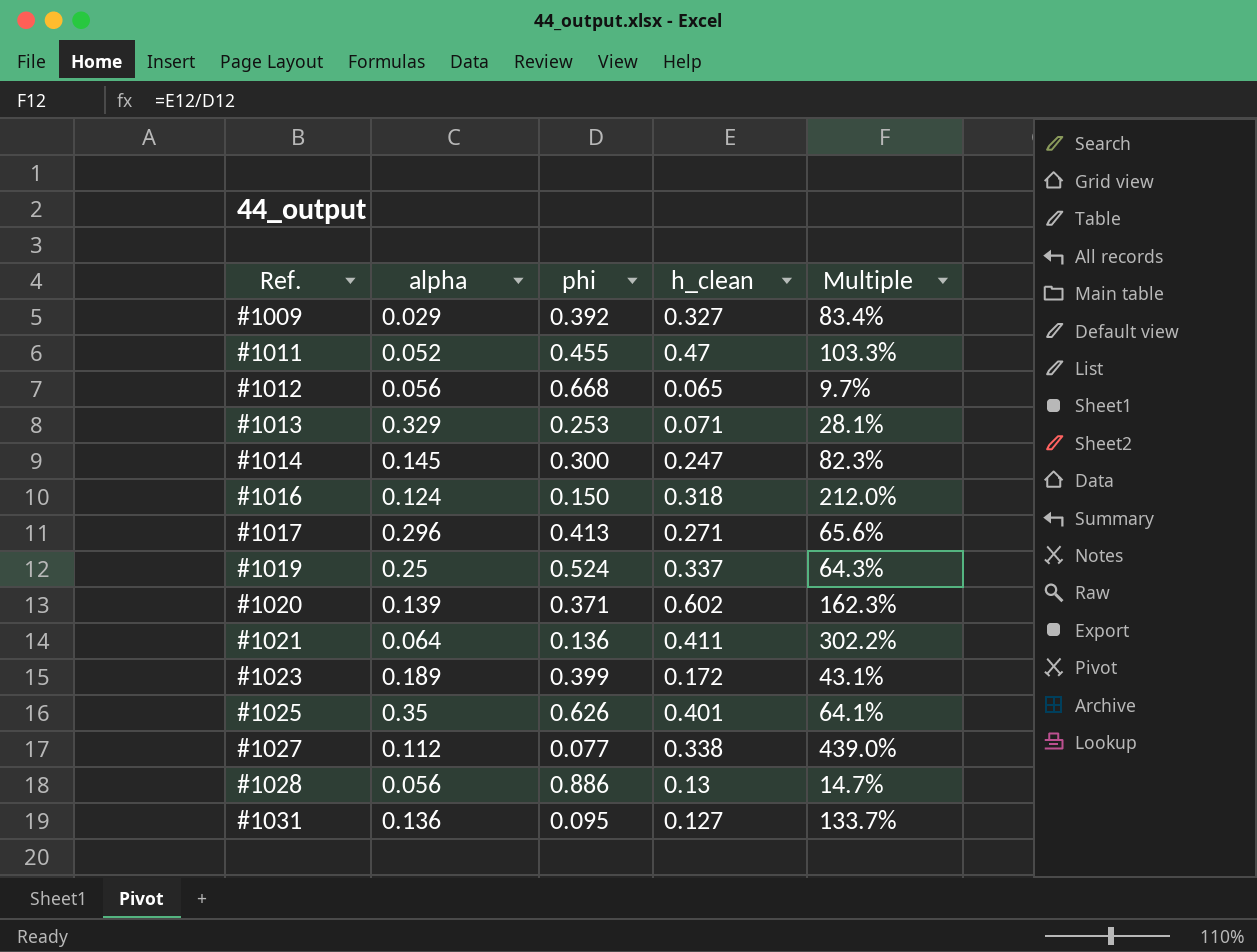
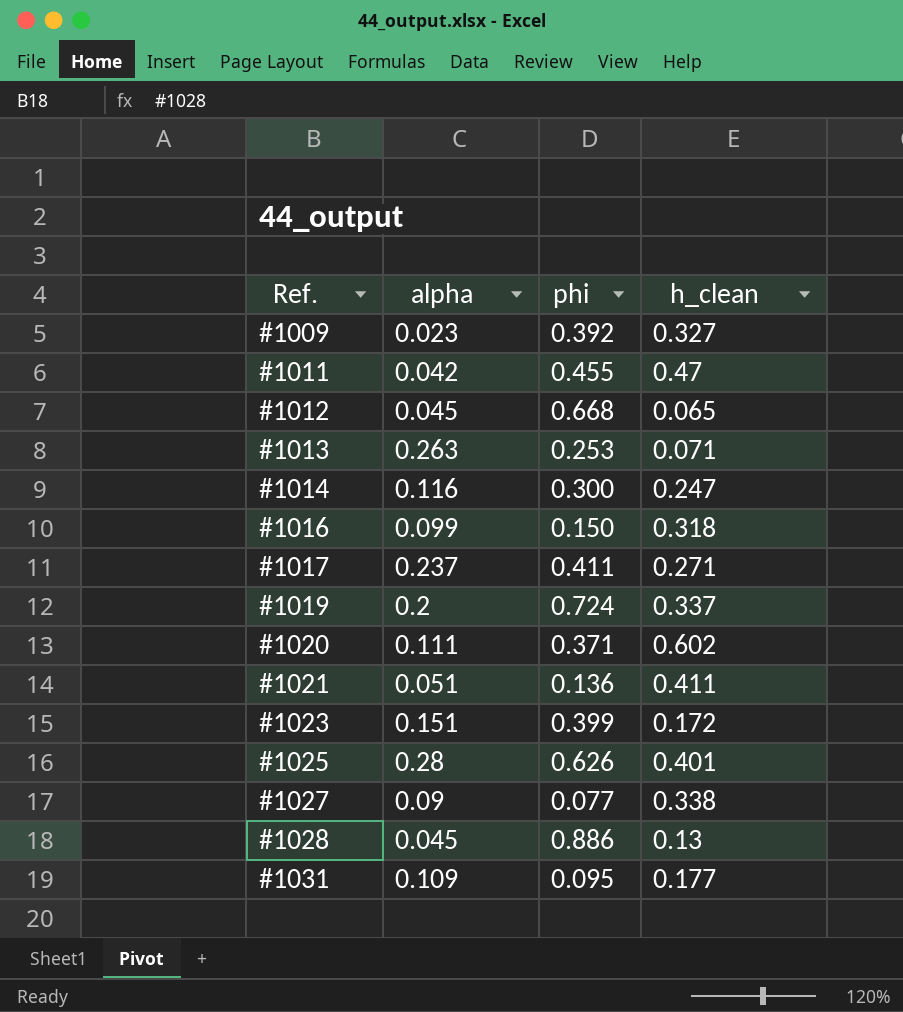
column Multiple | formula: [h_clean] / [phi] -> none
#1009 | alpha: 0.029 -> 0.023
#1011 | alpha: 0.052 -> 0.042
#1012 | alpha: 0.056 -> 0.045
#1013 | alpha: 0.329 -> 0.263
#1014 | alpha: 0.145 -> 0.116
#1016 | alpha: 0.124 -> 0.099
#1017 | alpha: 0.296 -> 0.237
#1017 | phi: 0.413 -> 0.411
#1019 | alpha: 0.25 -> 0.2
#1019 | phi: 0.524 -> 0.724
#1020 | alpha: 0.139 -> 0.111
#1021 | alpha: 0.064 -> 0.051
#1023 | alpha: 0.189 -> 0.151
#1025 | alpha: 0.35 -> 0.28
#1027 | alpha: 0.112 -> 0.09
#1028 | alpha: 0.056 -> 0.045
#1031 | alpha: 0.136 -> 0.109
#1031 | h_clean: 0.127 -> 0.177

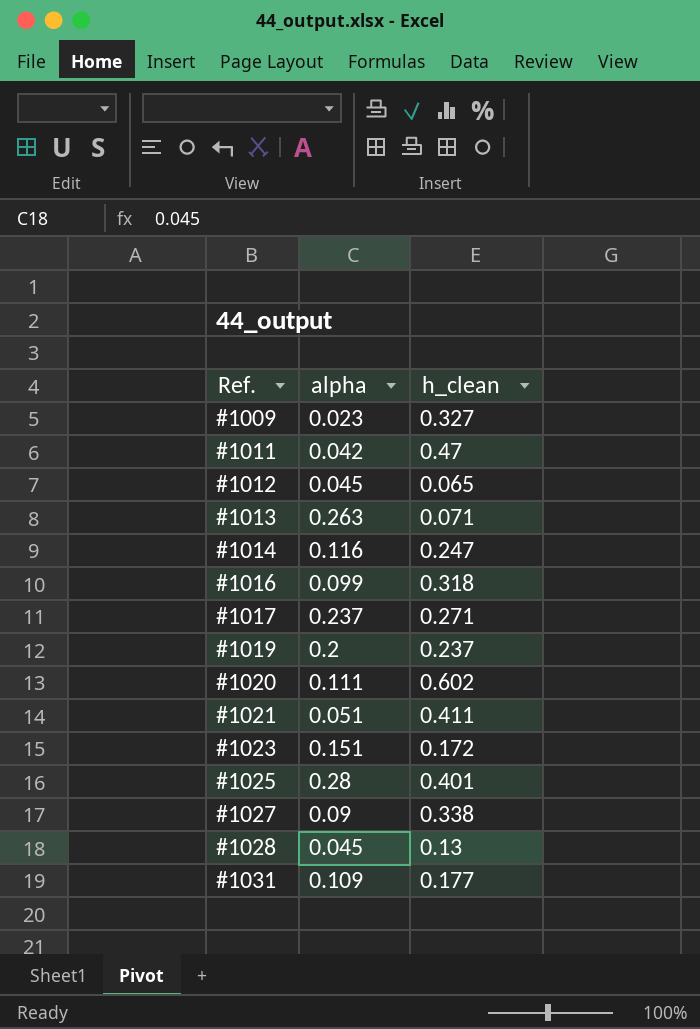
column phi | position: 3 -> none
#1019 | h_clean: 0.337 -> 0.237

